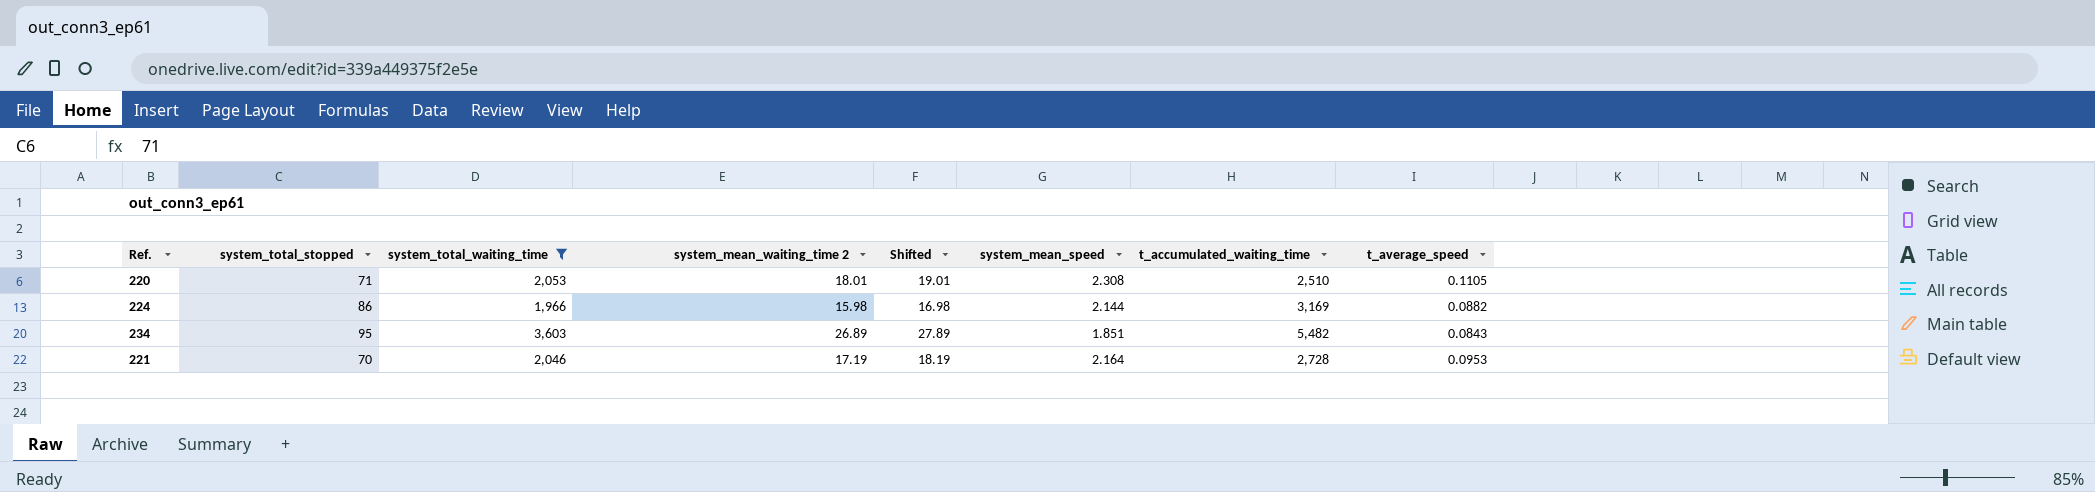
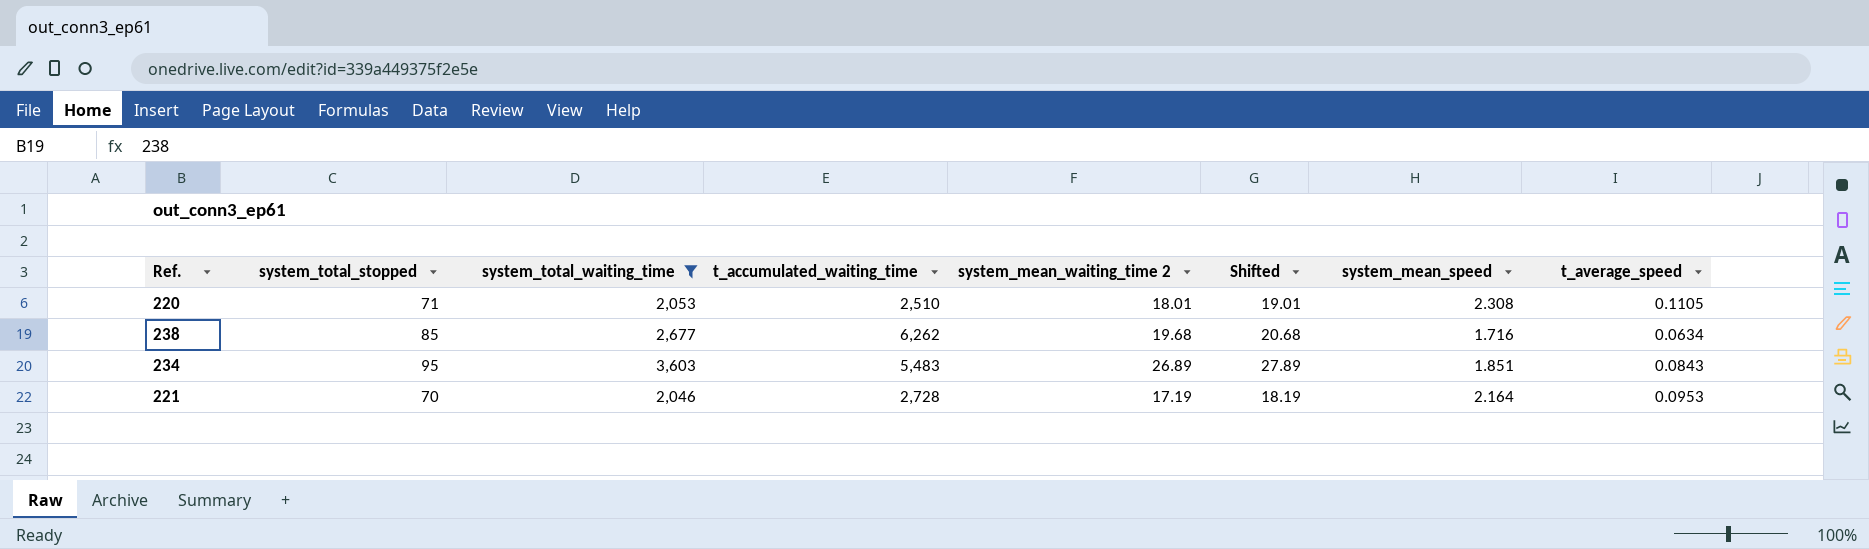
column t_accumulated_waiting_time | position: 7 -> 4
row 224: 86 | 1,966 | 15.98 | 16.98 | 2.144 | 3,169 | 0.0882 -> none
row 238: none -> 85 | 2,677 | 6,262 | 19.68 | 20.68 | 1.716 | 0.0634
234 | t_accumulated_waiting_time: 5,482 -> 5,483

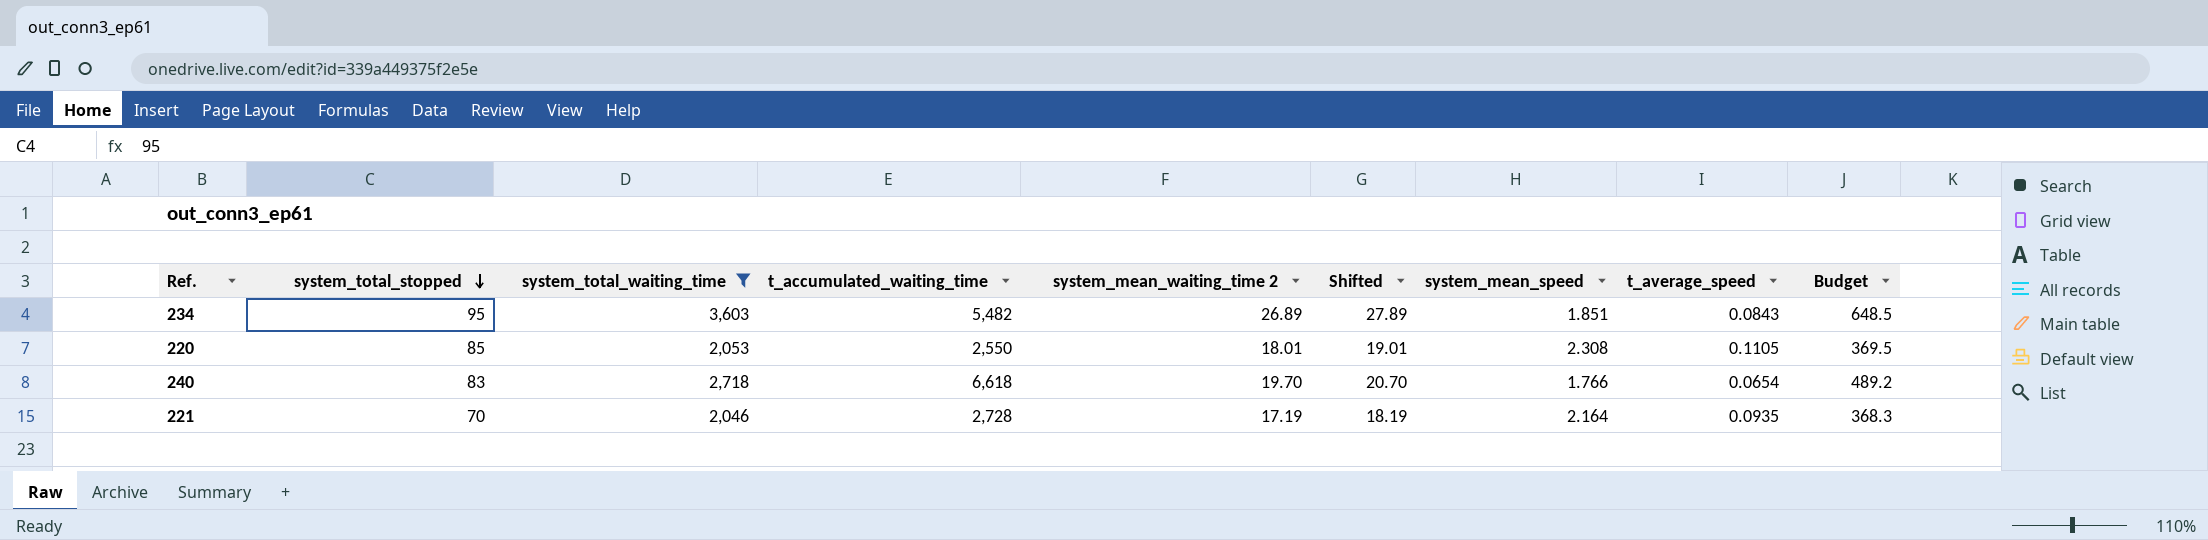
row order: none -> system_total_stopped descending
column Budget | formula: none -> [system_total_waiting_time] * 0.18
row 238: 85 | 2,677 | 6,262 | 19.68 | 20.68 | 1.716 | 0.0634 -> none
234 | t_accumulated_waiting_time: 5,483 -> 5,482
220 | system_total_stopped: 71 -> 85
220 | t_accumulated_waiting_time: 2,510 -> 2,550
row 240: none -> 83 | 2,718 | 6,618 | 19.70 | 20.70 | 1.766 | 0.0654 | 489.2
221 | t_average_speed: 0.0953 -> 0.0935

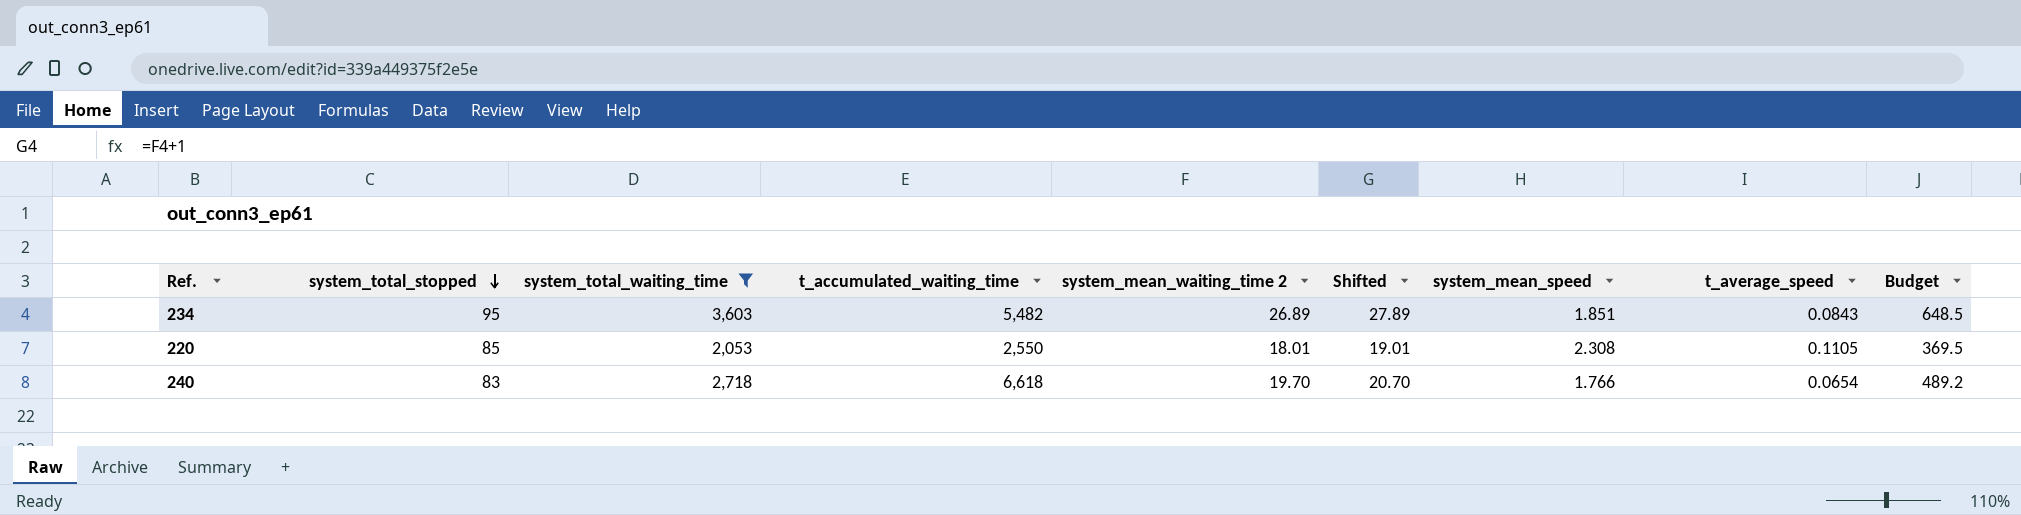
row 221: 70 | 2,046 | 2,728 | 17.19 | 18.19 | 2.164 | 0.0935 | 368.3 -> none

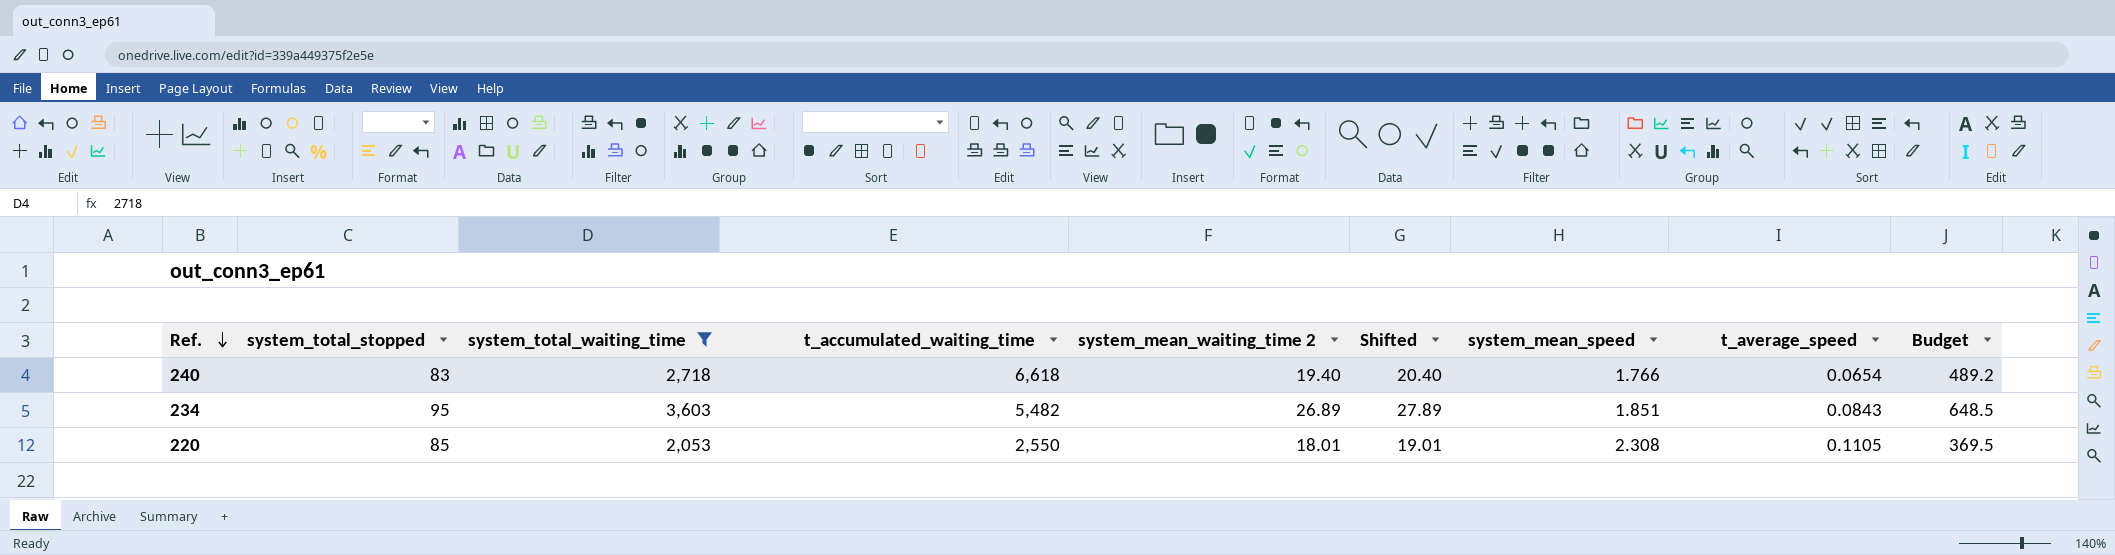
row order: system_total_stopped descending -> Ref. descending
240 | system_mean_waiting_time 2: 19.70 -> 19.40
240 | Shifted: 20.70 -> 20.40

